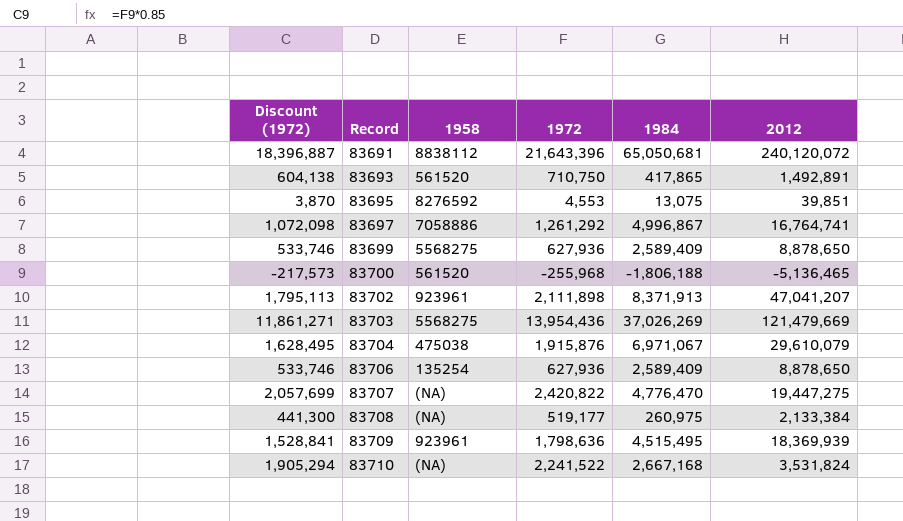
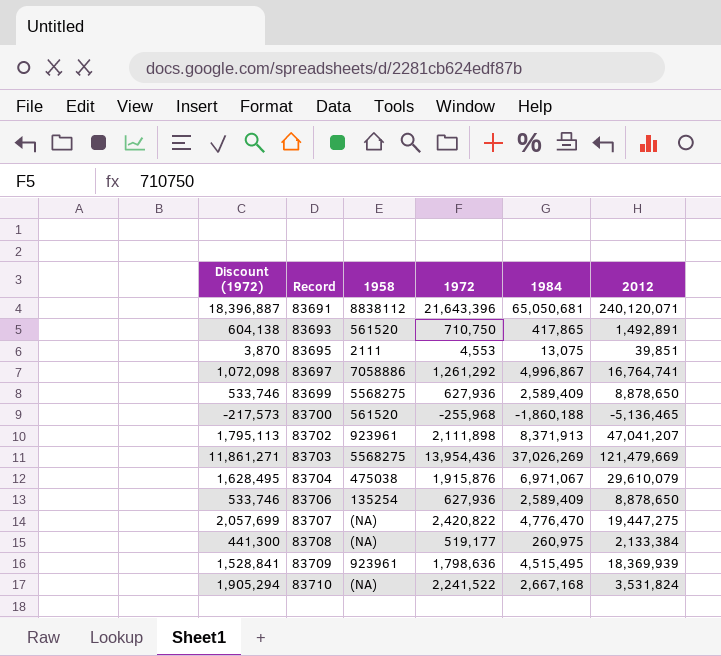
83691 | 2012: 240,120,072 -> 240,120,071
83695 | 1958: 8276592 -> 2111
83700 | 1984: -1,806,188 -> -1,860,188

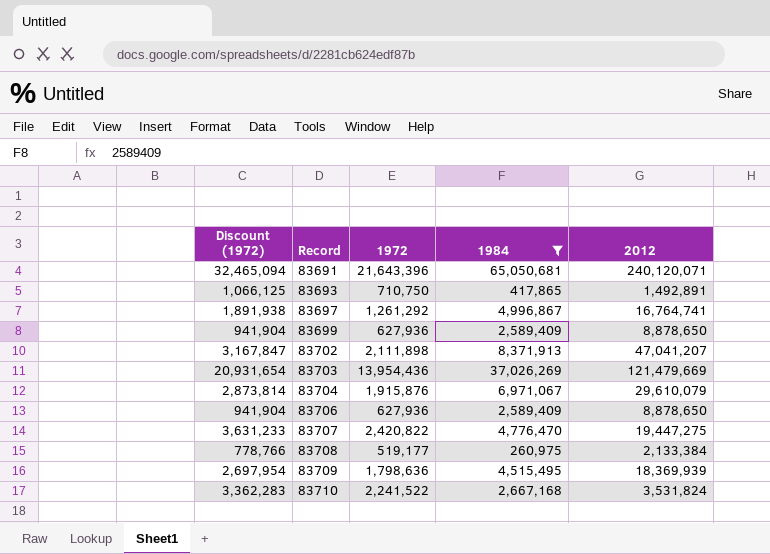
filter: none -> 1984 >= 260,975
column 1958 | position: 3 -> none
column Discount (1972) | formula: [1972] * 0.85 -> [1972] * 1.5

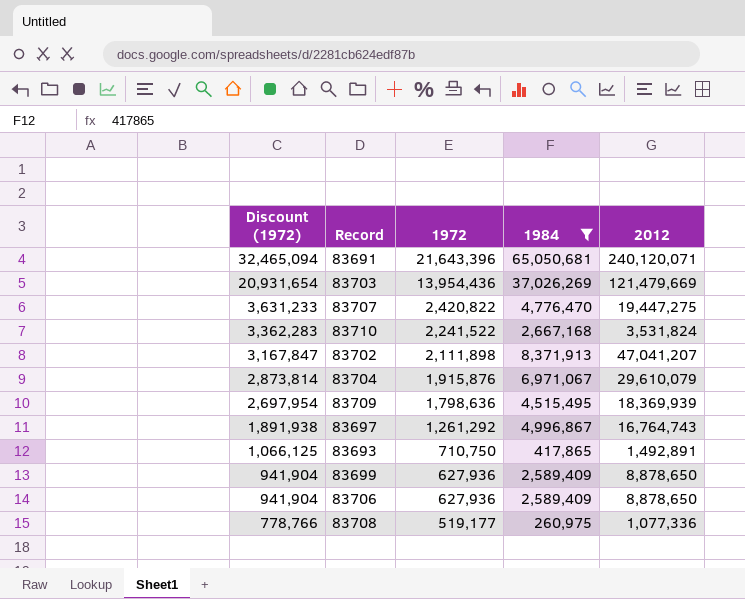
row order: Record ascending -> Discount (1972) descending
83697 | 2012: 16,764,741 -> 16,764,743
83708 | 2012: 2,133,384 -> 1,077,336

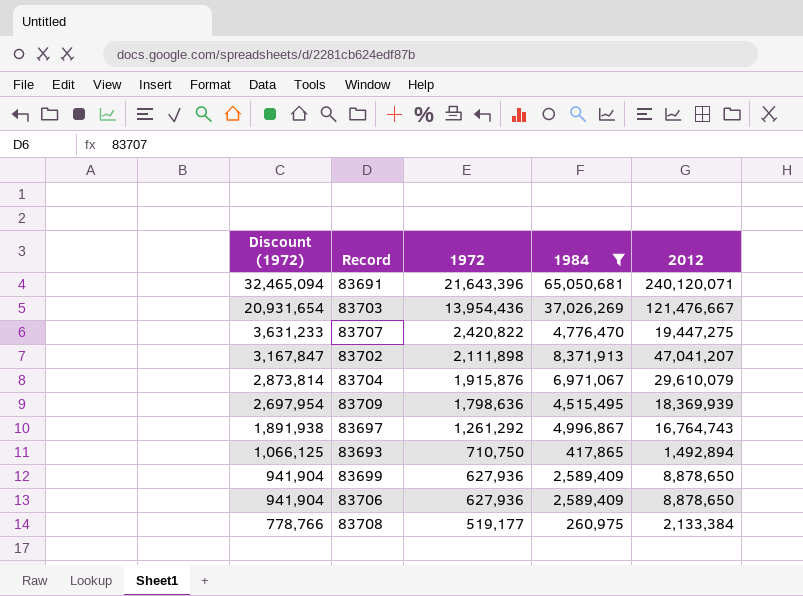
row 83710: 3,362,283 | 2,241,522 | 2,667,168 | 3,531,824 -> none
83703 | 2012: 121,479,669 -> 121,476,667
83693 | 2012: 1,492,891 -> 1,492,894
83708 | 2012: 1,077,336 -> 2,133,384

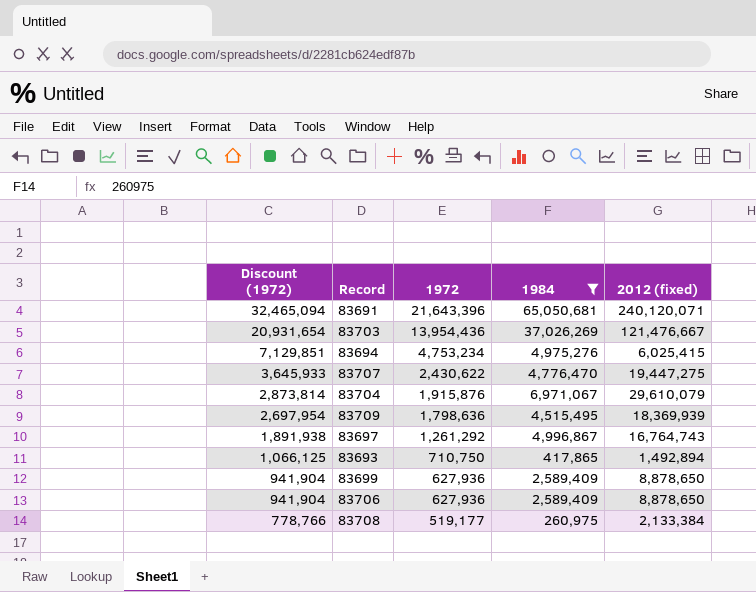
column name: 2012 -> 2012 (fixed)
row 83702: 3,167,847 | 2,111,898 | 8,371,913 | 47,041,207 -> none
row 83694: none -> 7,129,851 | 4,753,234 | 4,975,276 | 6,025,415
83707 | Discount (1972): 3,631,233 -> 3,645,933
83707 | 1972: 2,420,822 -> 2,430,622

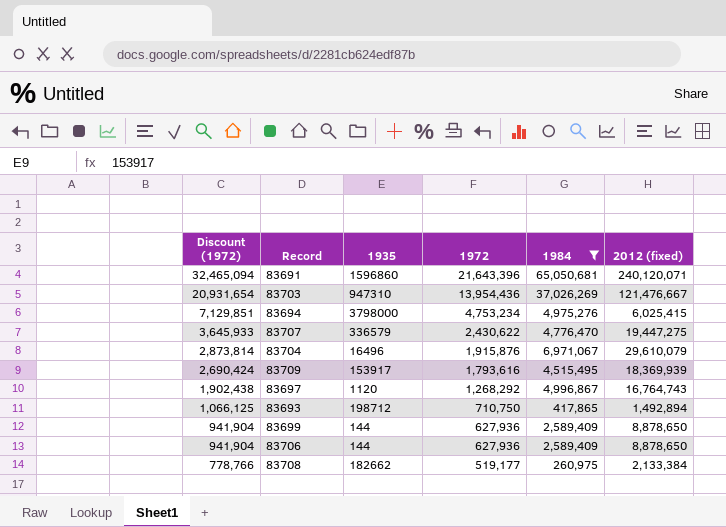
column 1935 | position: none -> 3
83709 | Discount (1972): 2,697,954 -> 2,690,424
83709 | 1972: 1,798,636 -> 1,793,616
83697 | Discount (1972): 1,891,938 -> 1,902,438
83697 | 1972: 1,261,292 -> 1,268,292

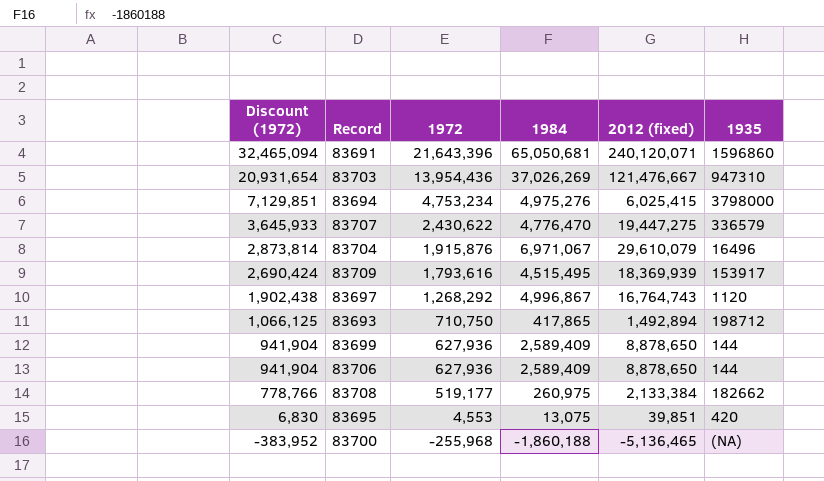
filter: 1984 >= 260,975 -> none
column 1935 | position: 3 -> 6

